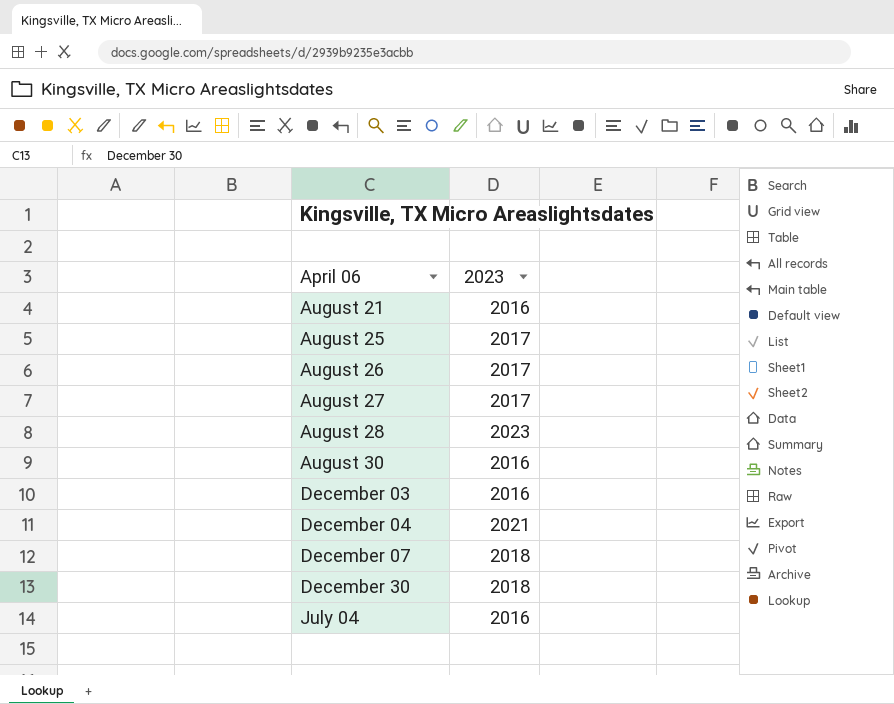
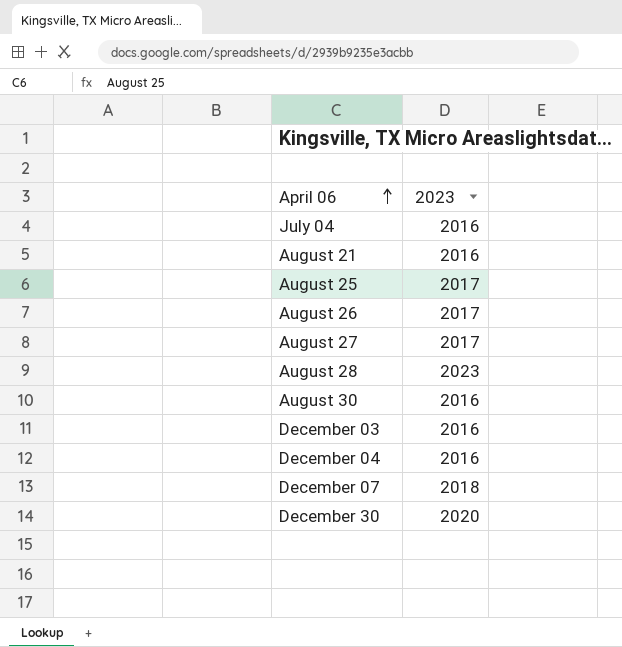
row order: none -> April 06 ascending
December 04 | 2023: 2021 -> 2016
December 30 | 2023: 2018 -> 2020

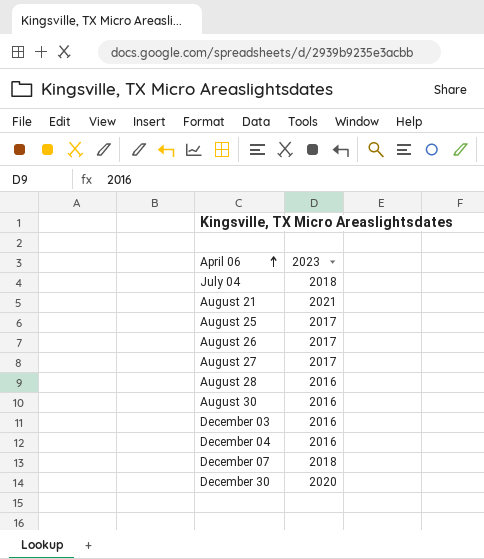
July 04 | 2023: 2016 -> 2018
August 21 | 2023: 2016 -> 2021
August 28 | 2023: 2023 -> 2016

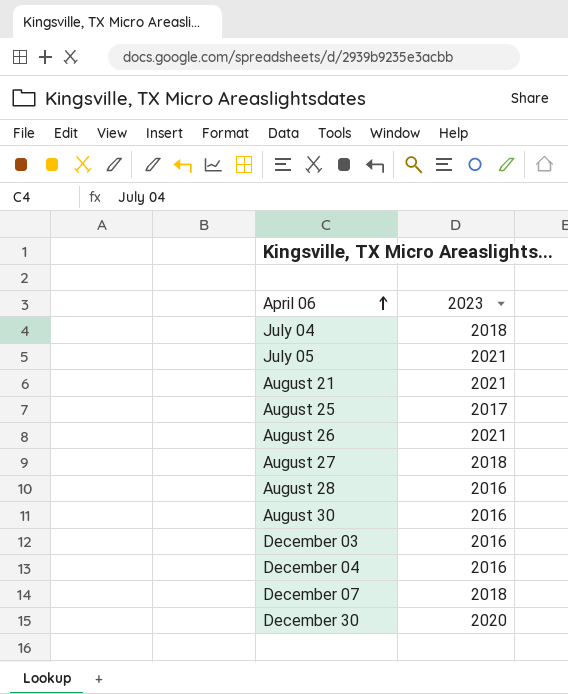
row July 05: none -> 2021
August 26 | 2023: 2017 -> 2021
August 27 | 2023: 2017 -> 2018

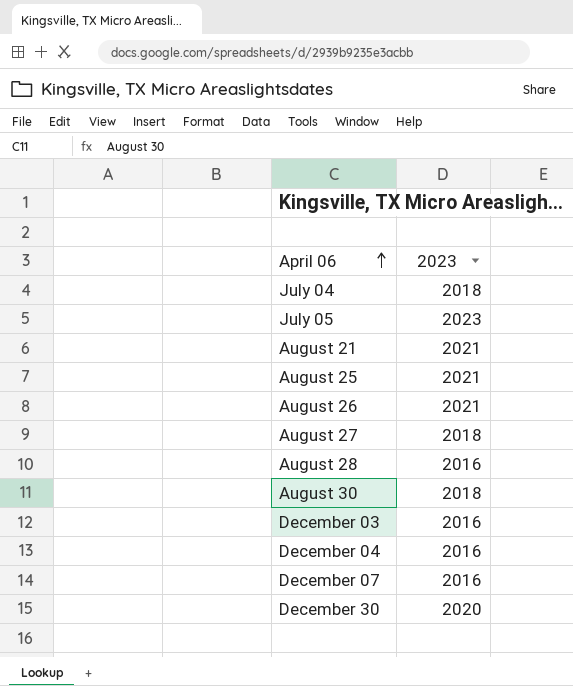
July 05 | 2023: 2021 -> 2023
August 25 | 2023: 2017 -> 2021
August 30 | 2023: 2016 -> 2018
December 07 | 2023: 2018 -> 2016

